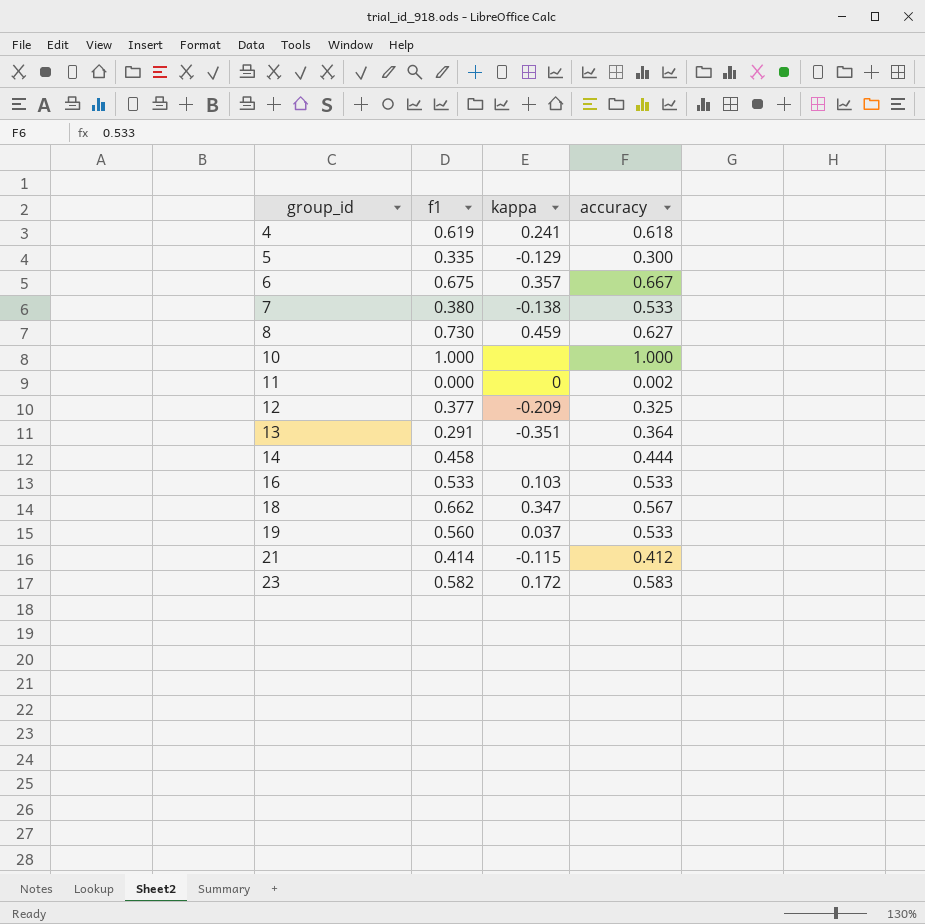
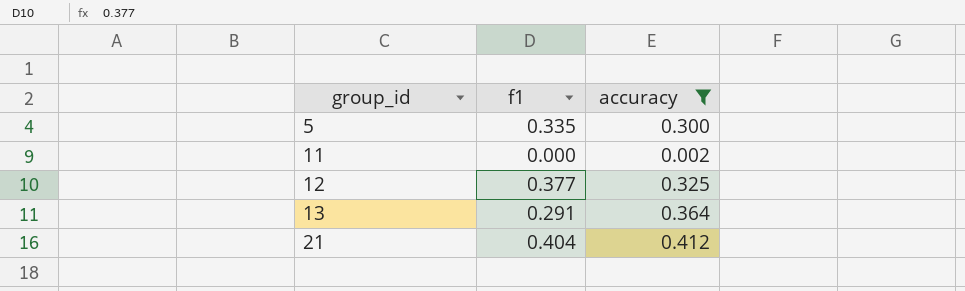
filter: none -> accuracy <= 0.412
column kappa | position: 3 -> none
21 | f1: 0.414 -> 0.404

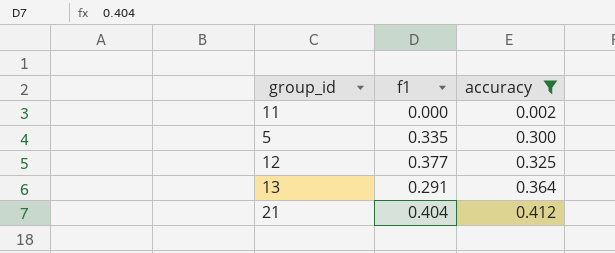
row order: group_id ascending -> accuracy ascending

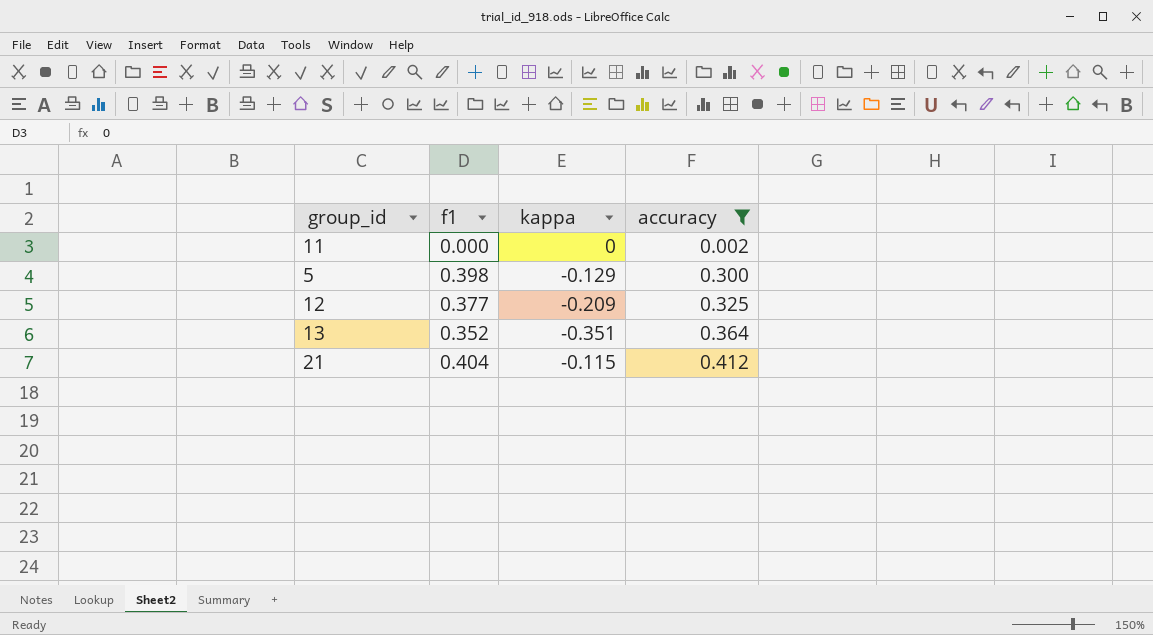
column kappa | position: none -> 3
5 | f1: 0.335 -> 0.398
13 | f1: 0.291 -> 0.352

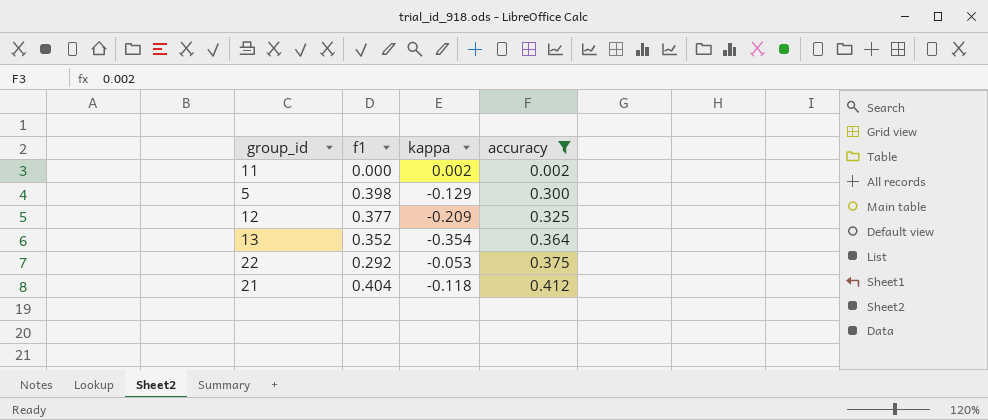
11 | kappa: 0 -> 0.002
13 | kappa: -0.351 -> -0.354
row 22: none -> 0.292 | -0.053 | 0.375
21 | kappa: -0.115 -> -0.118

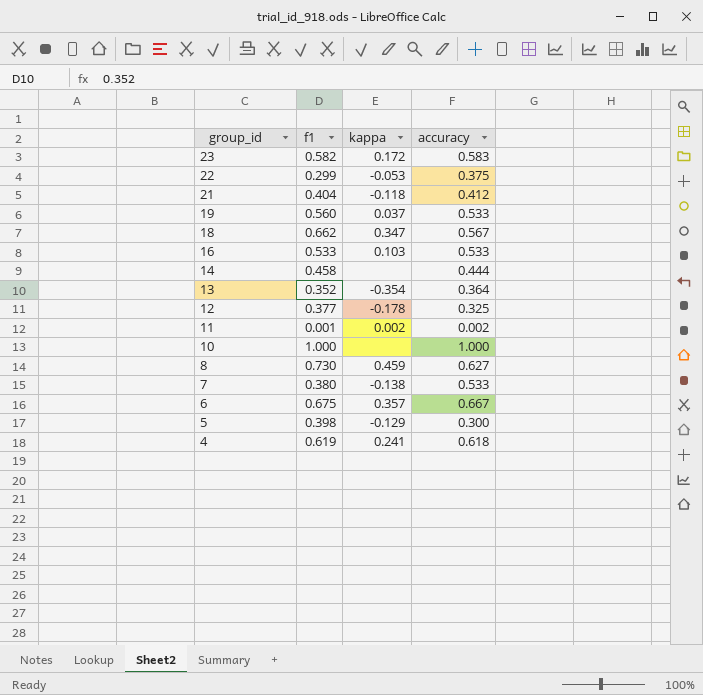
filter: accuracy <= 0.412 -> none
row order: accuracy ascending -> group_id descending
22 | f1: 0.292 -> 0.299
12 | kappa: -0.209 -> -0.178
11 | f1: 0.000 -> 0.001

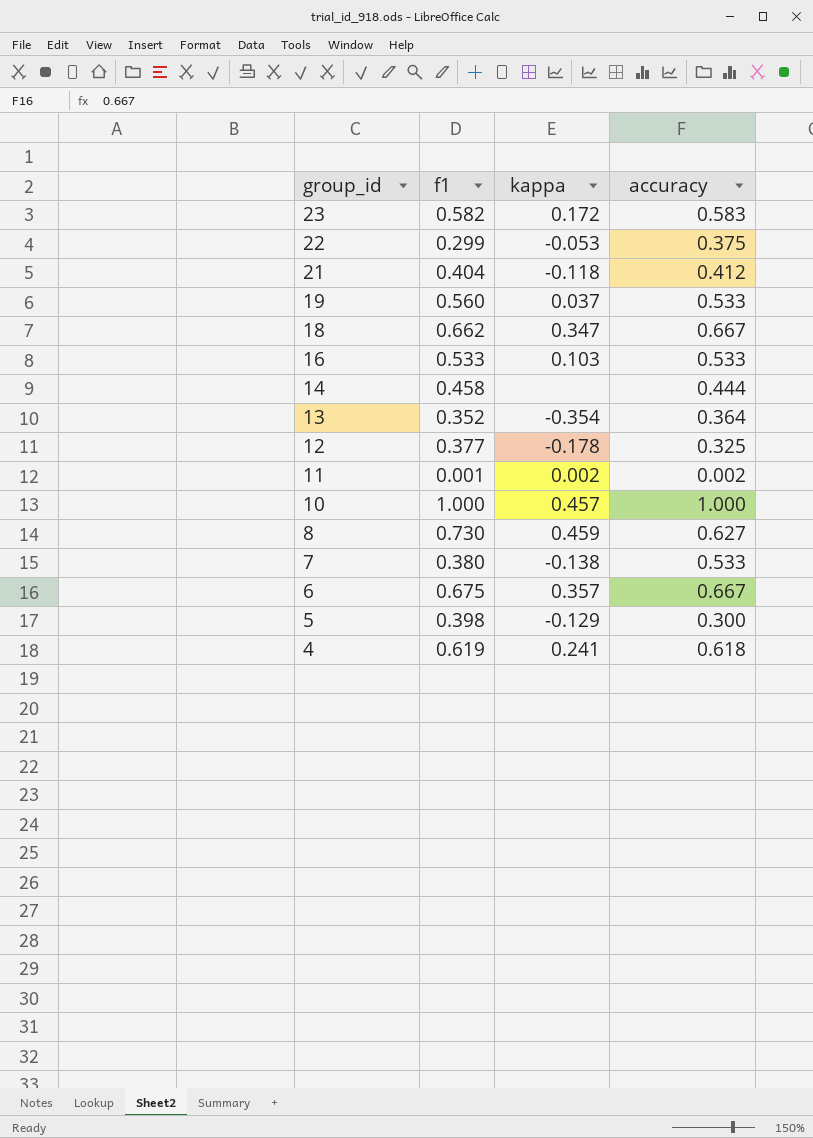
18 | accuracy: 0.567 -> 0.667
10 | kappa: none -> 0.457

